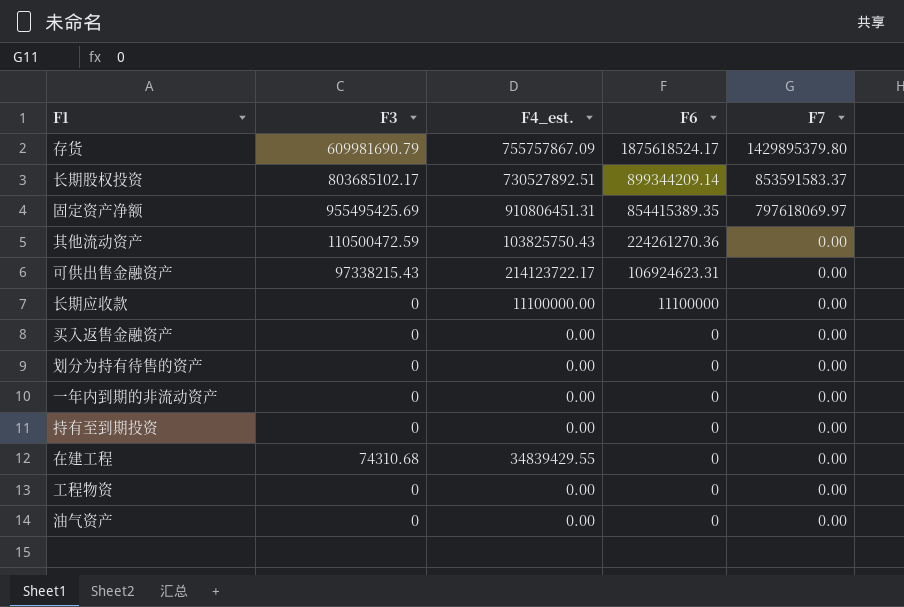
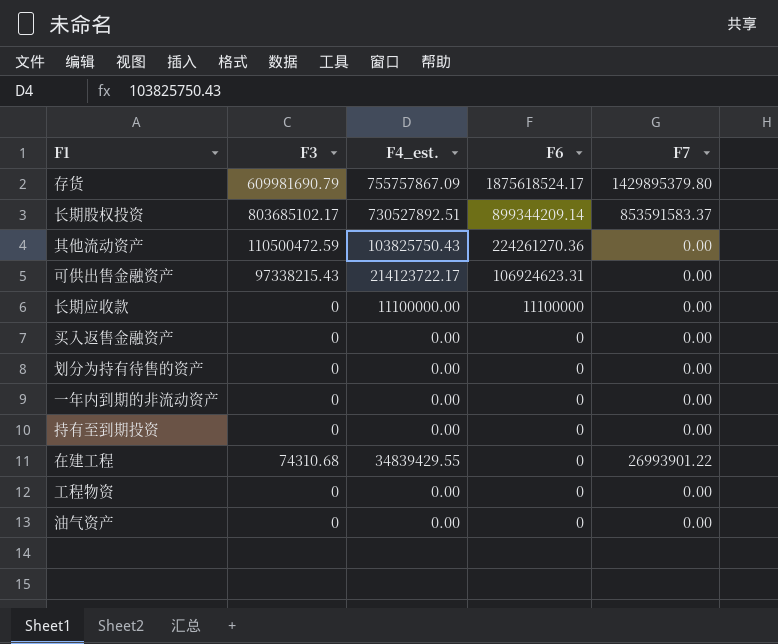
row 固定资产净额: 955495425.69 | 910806451.31 | 854415389.35 | 797618069.97 -> none
在建工程 | F7: 0.00 -> 26993901.22

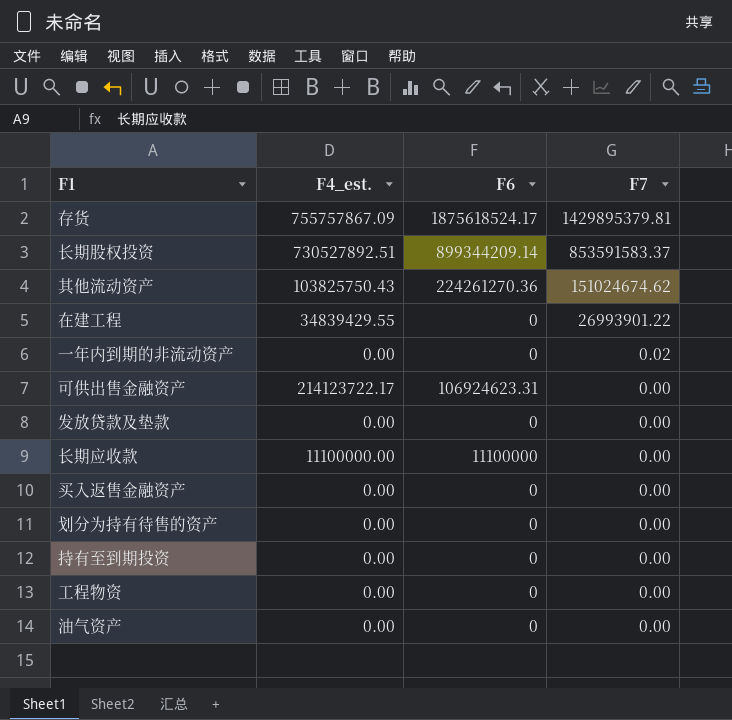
row order: F6 descending -> F7 descending
column F3 | position: 2 -> none
存货 | F7: 1429895379.80 -> 1429895379.81
其他流动资产 | F7: 0.00 -> 151024674.62
一年内到期的非流动资产 | F7: 0.00 -> 0.02
row 发放贷款及垫款: none -> 0.00 | 0 | 0.00

